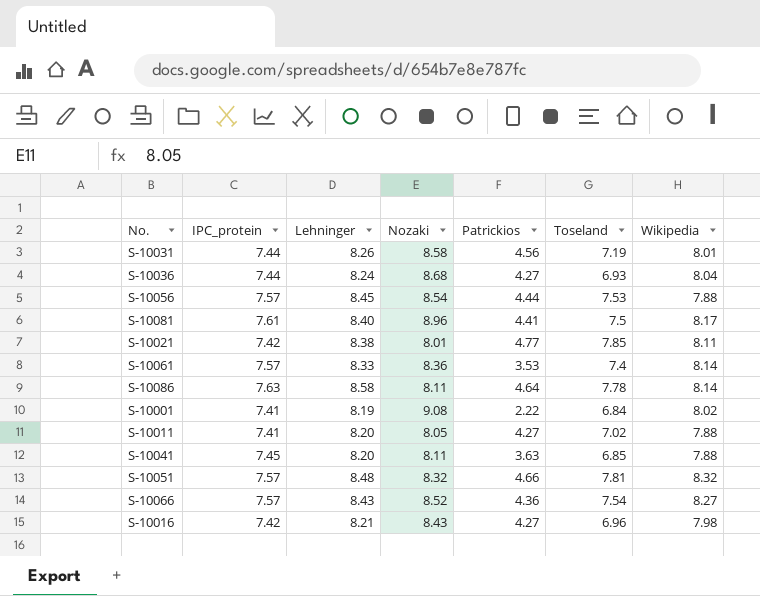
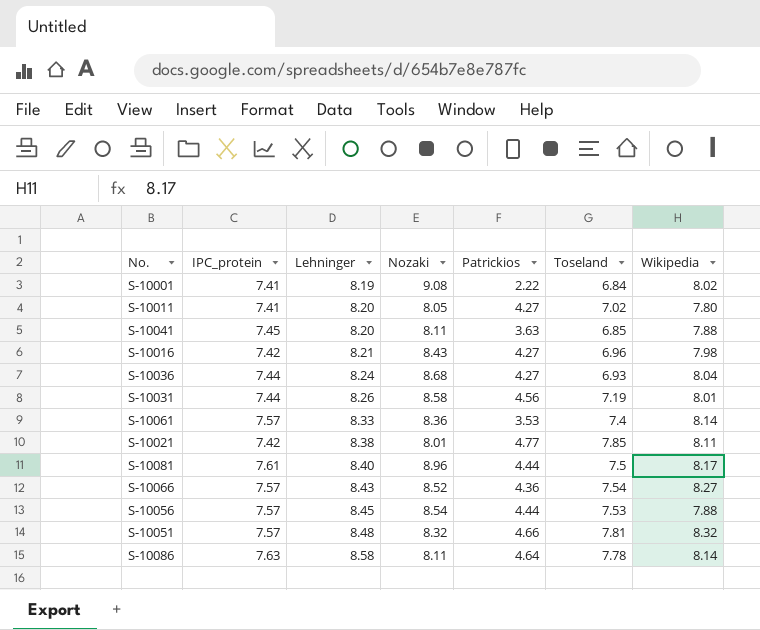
row order: none -> Lehninger ascending
S-10011 | Wikipedia: 7.88 -> 7.80
S-10081 | Patrickios: 4.41 -> 4.44

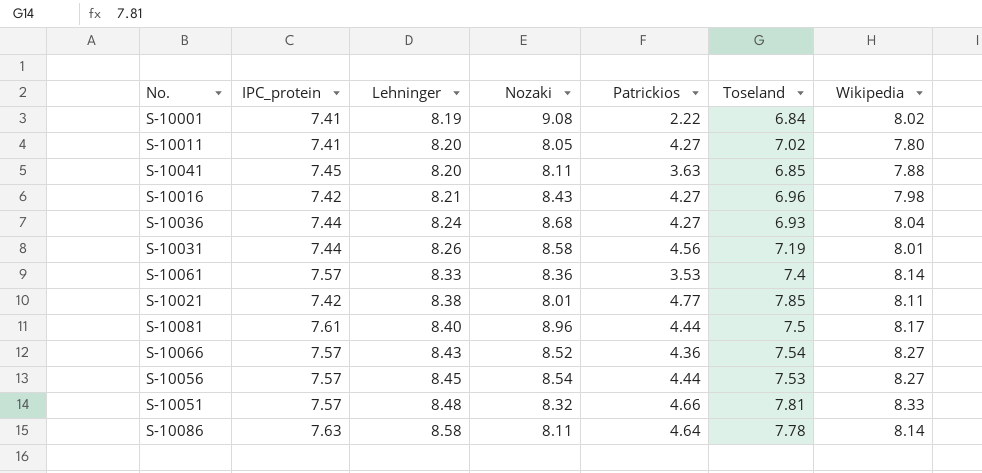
S-10056 | Wikipedia: 7.88 -> 8.27
S-10051 | Wikipedia: 8.32 -> 8.33

